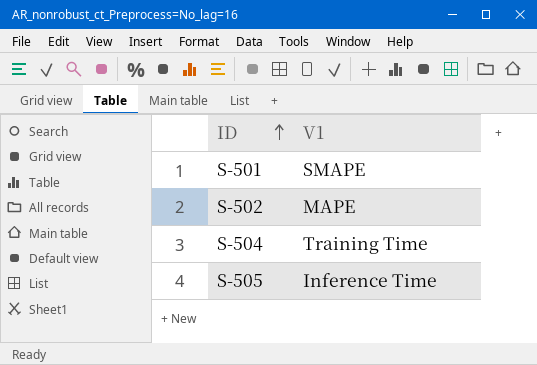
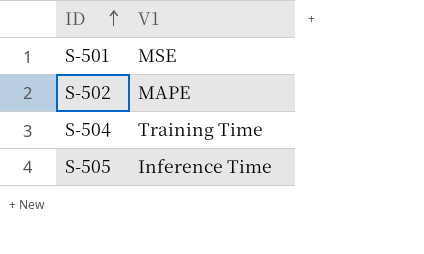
S-501 | V1: SMAPE -> MSE

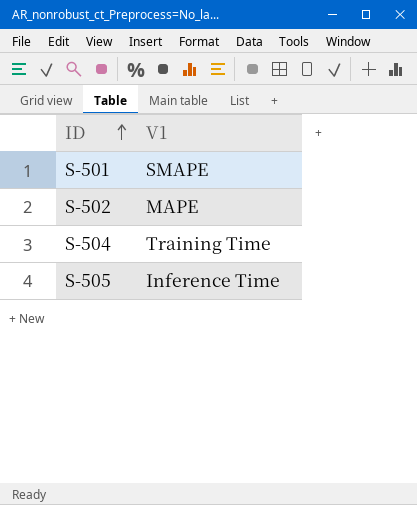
S-501 | V1: MSE -> SMAPE

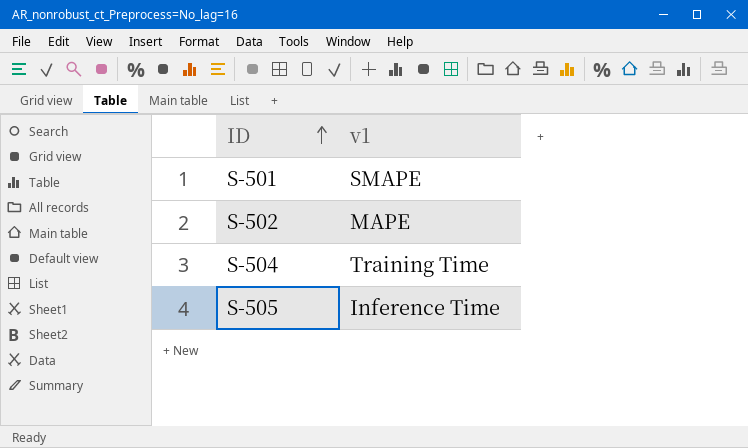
column name: V1 -> v1

